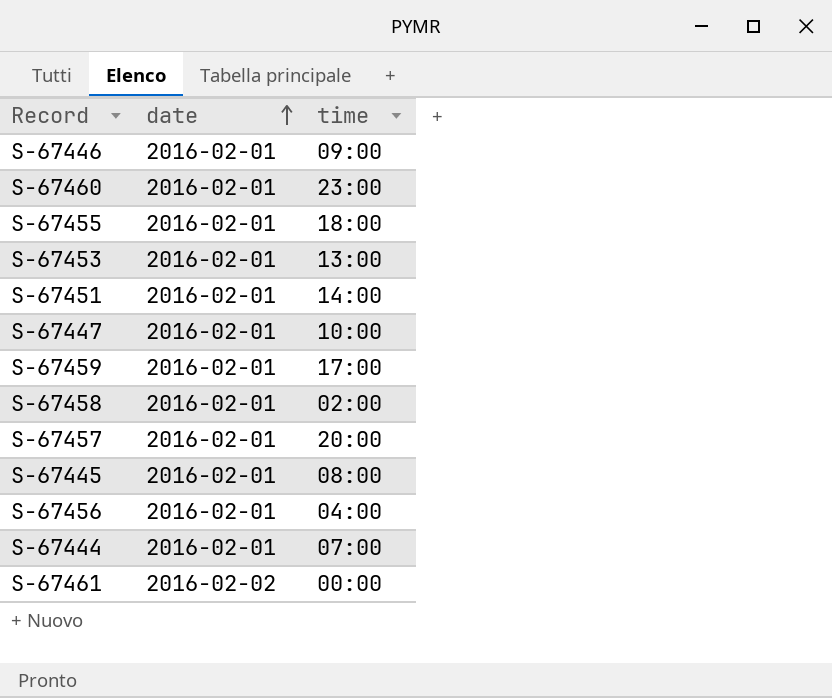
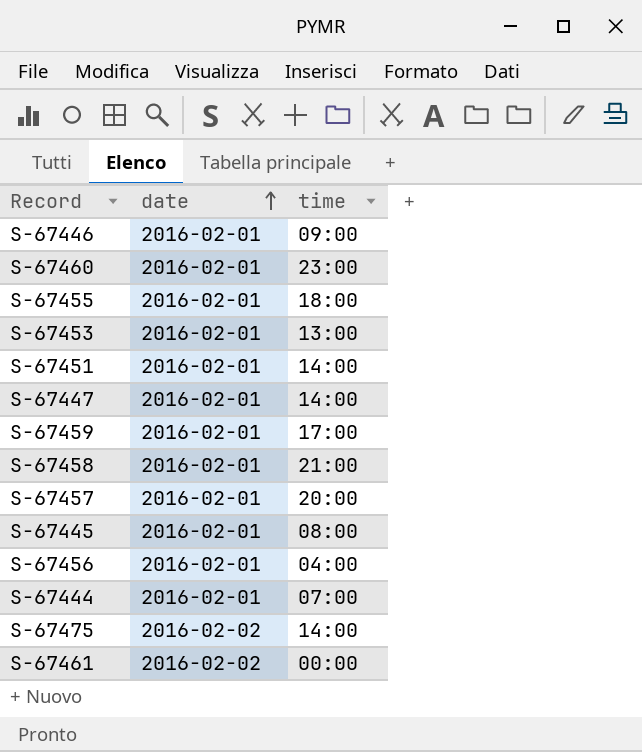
S-67447 | time: 10:00 -> 14:00
S-67458 | time: 02:00 -> 21:00
row S-67475: none -> 2016-02-02 | 14:00

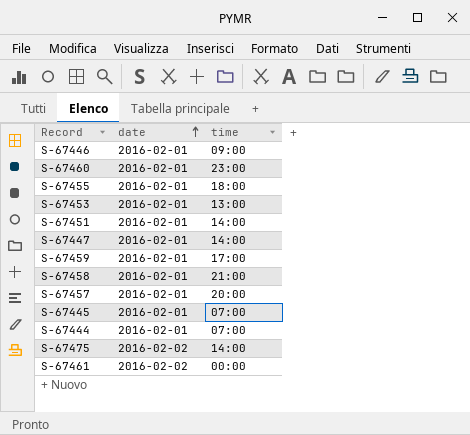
row S-67456: 2016-02-01 | 04:00 -> none
S-67445 | time: 08:00 -> 07:00

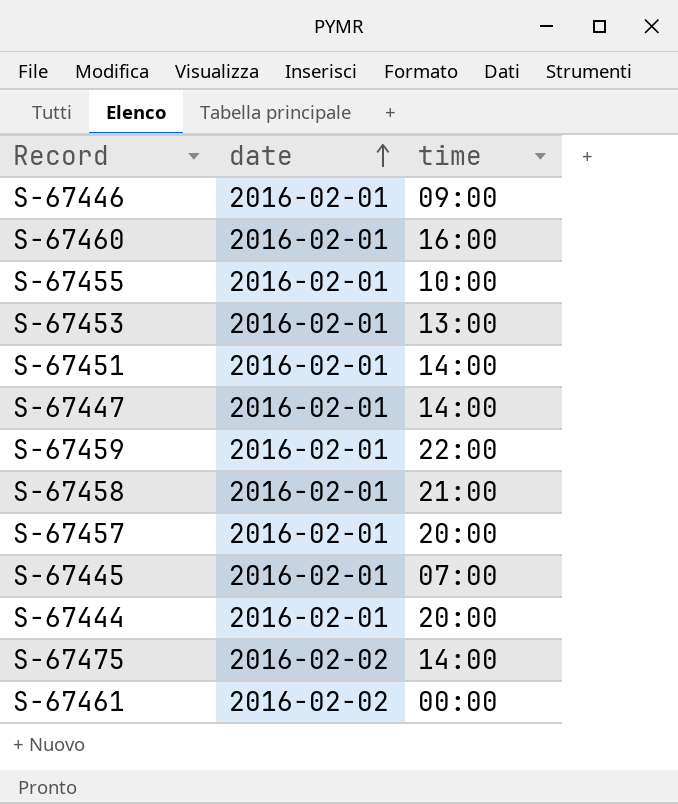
S-67460 | time: 23:00 -> 16:00
S-67455 | time: 18:00 -> 10:00
S-67459 | time: 17:00 -> 22:00
S-67444 | time: 07:00 -> 20:00

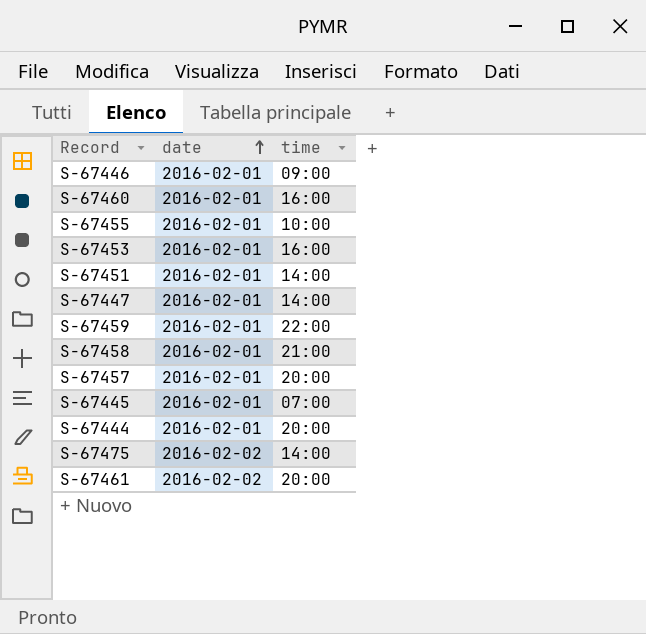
S-67453 | time: 13:00 -> 16:00
S-67461 | time: 00:00 -> 20:00

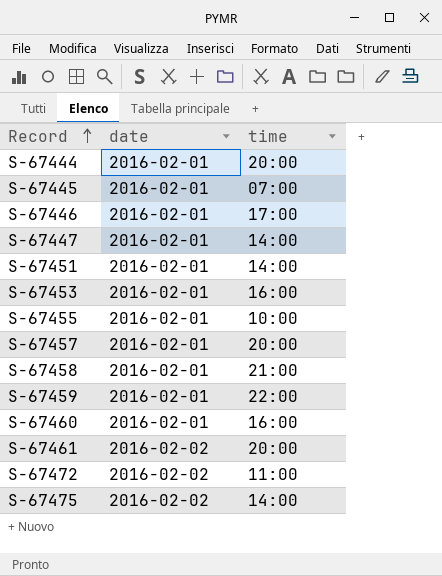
row order: date ascending -> Record ascending
S-67446 | time: 09:00 -> 17:00
row S-67472: none -> 2016-02-02 | 11:00

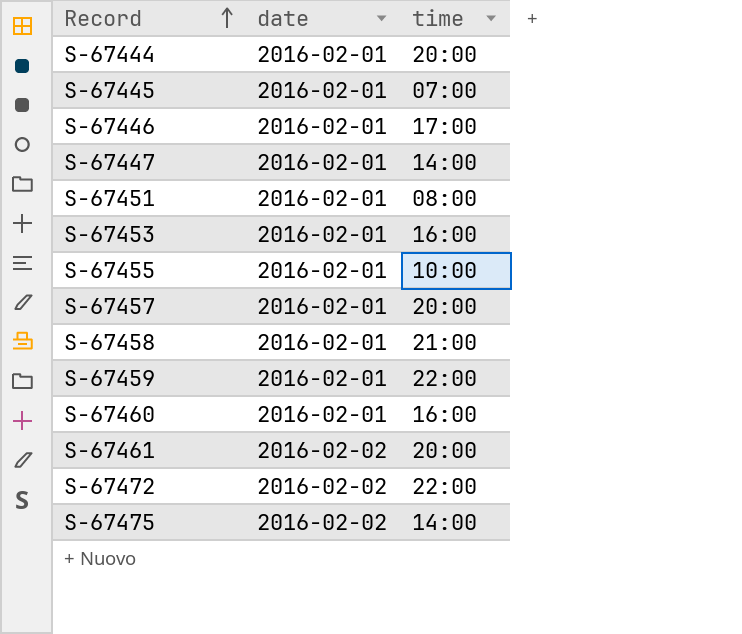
S-67451 | time: 14:00 -> 08:00
S-67472 | time: 11:00 -> 22:00

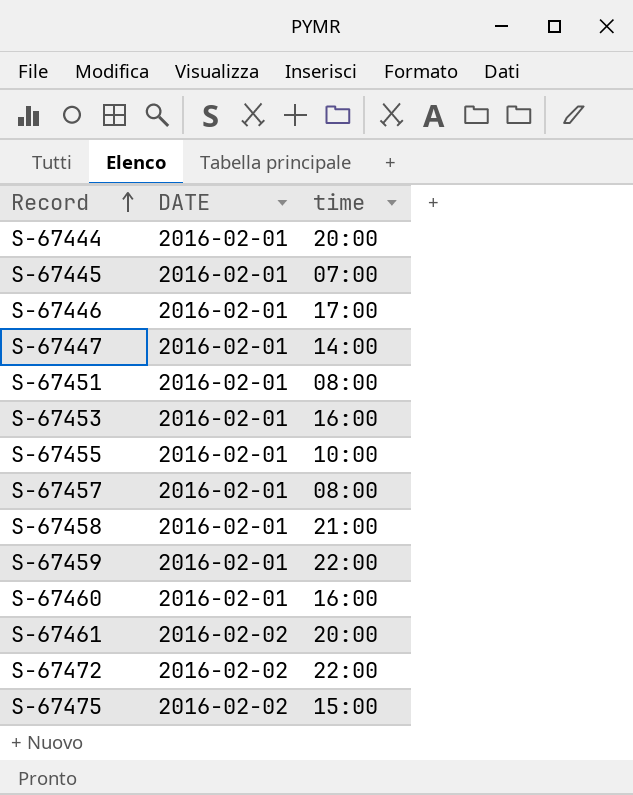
column name: date -> DATE
S-67457 | time: 20:00 -> 08:00
S-67475 | time: 14:00 -> 15:00

